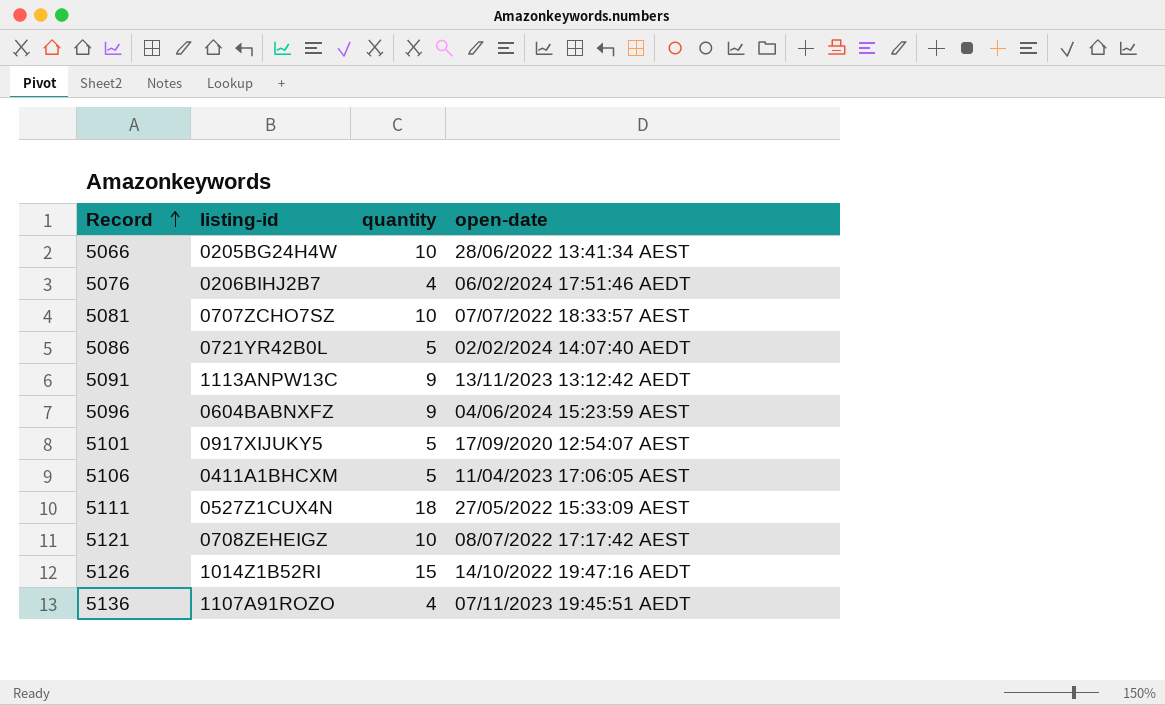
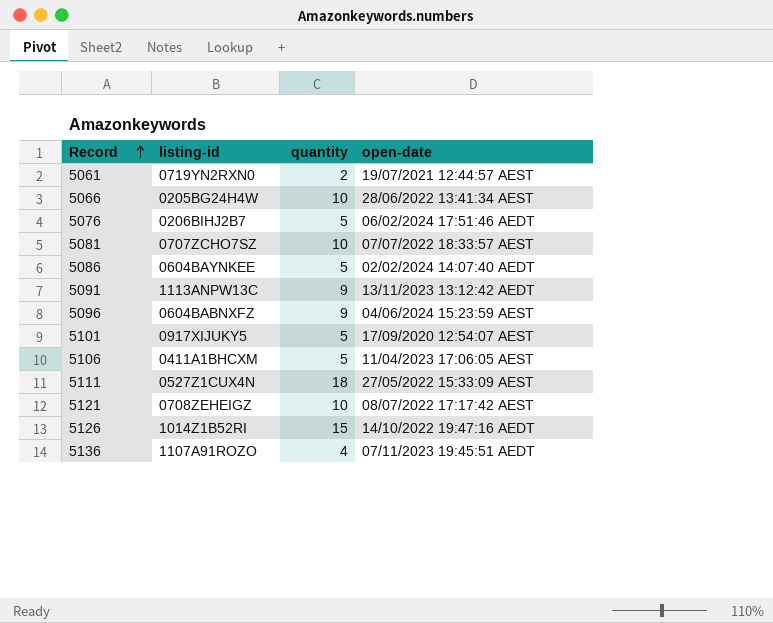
row 5061: none -> 0719YN2RXN0 | 2 | 19/07/2021 12:44:57 AEST
5076 | quantity: 4 -> 5
5086 | listing-id: 0721YR42B0L -> 0604BAYNKEE

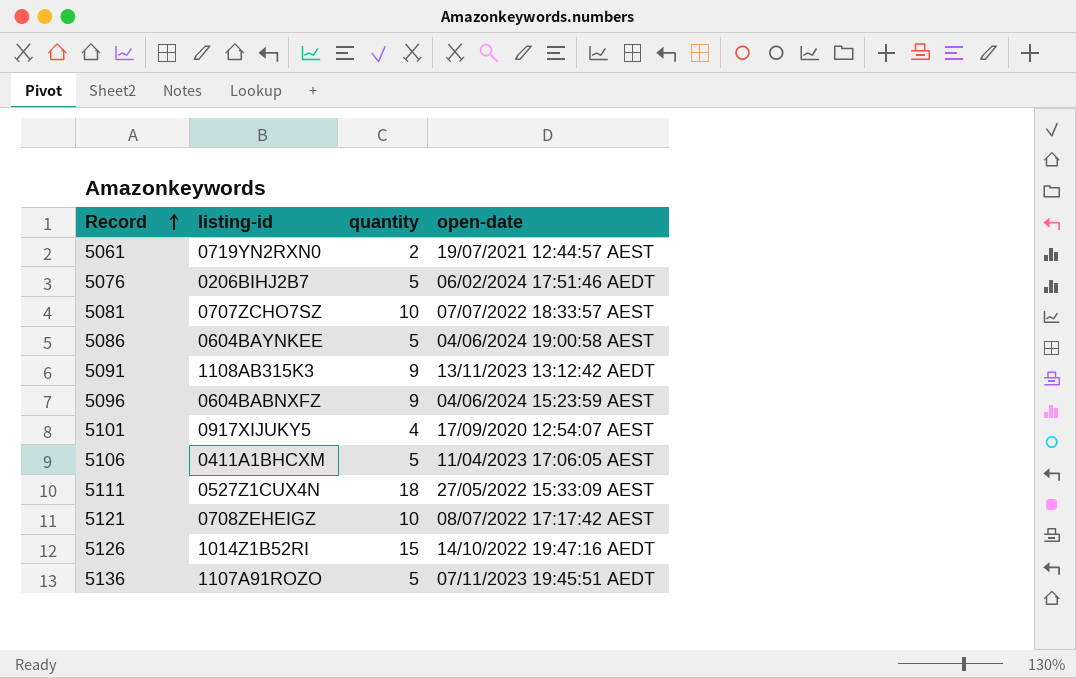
row 5066: 0205BG24H4W | 10 | 28/06/2022 13:41:34 AEST -> none
5086 | open-date: 02/02/2024 14:07:40 AEDT -> 04/06/2024 19:00:58 AEST
5091 | listing-id: 1113ANPW13C -> 1108AB315K3
5101 | quantity: 5 -> 4
5136 | quantity: 4 -> 5

